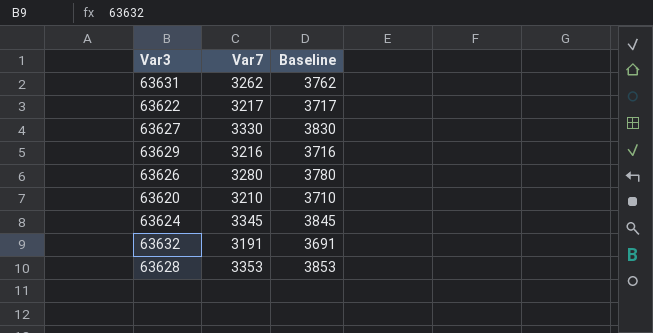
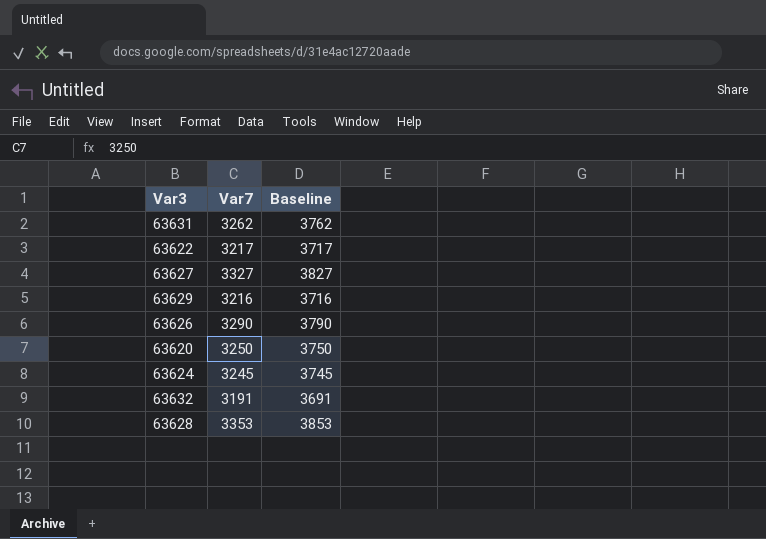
63627 | Var7: 3330 -> 3327
63627 | Baseline: 3830 -> 3827
63626 | Var7: 3280 -> 3290
63626 | Baseline: 3780 -> 3790
63620 | Var7: 3210 -> 3250
63620 | Baseline: 3710 -> 3750
63624 | Var7: 3345 -> 3245
63624 | Baseline: 3845 -> 3745

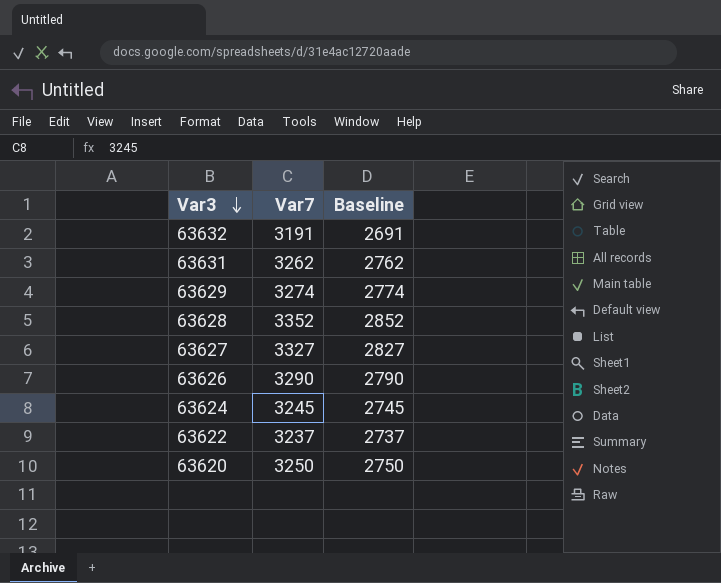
row order: none -> Var3 descending
column Baseline | formula: [Var7] + 500 -> [Var7] - 500
63629 | Var7: 3216 -> 3274
63628 | Var7: 3353 -> 3352
63622 | Var7: 3217 -> 3237

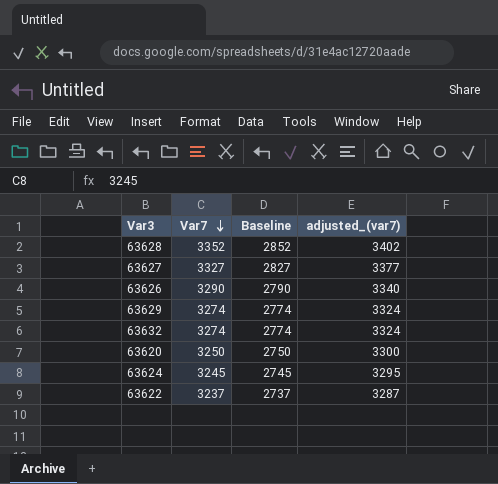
row order: Var3 descending -> Var7 descending
column adjusted_(var7) | formula: none -> [Var7] + 50
row 63631: 3262 | 2762 -> none
63632 | Var7: 3191 -> 3274
63632 | Baseline: 2691 -> 2774

